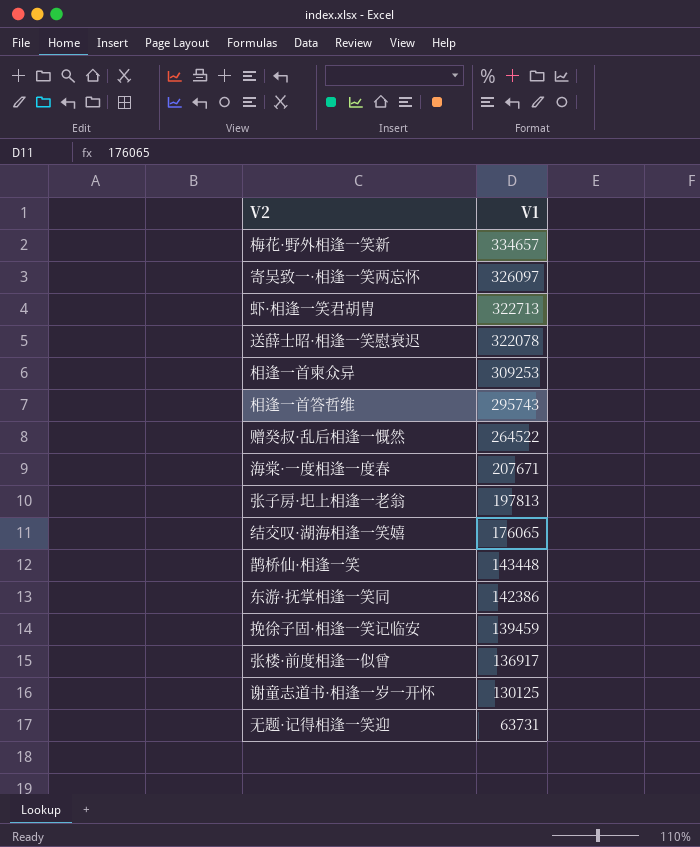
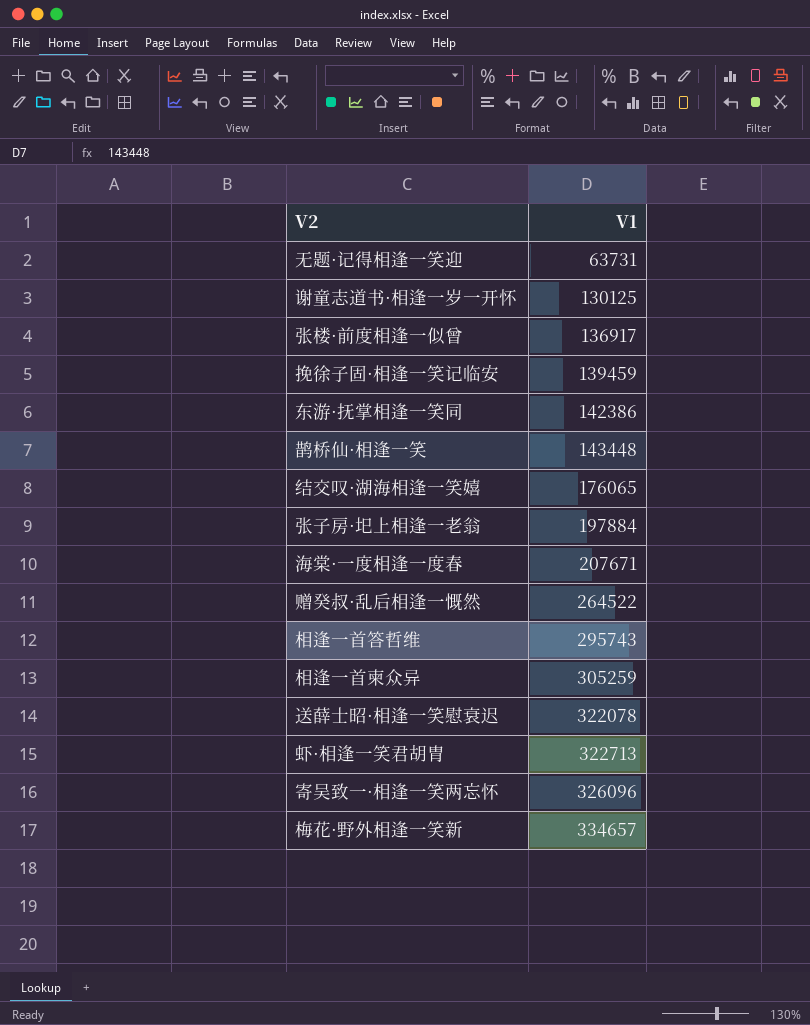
row order: V1 descending -> V1 ascending
张子房·圯上相逢一老翁 | V1: 197813 -> 197884
相逢一首柬众异 | V1: 309253 -> 305259
寄吴致一·相逢一笑两忘怀 | V1: 326097 -> 326096

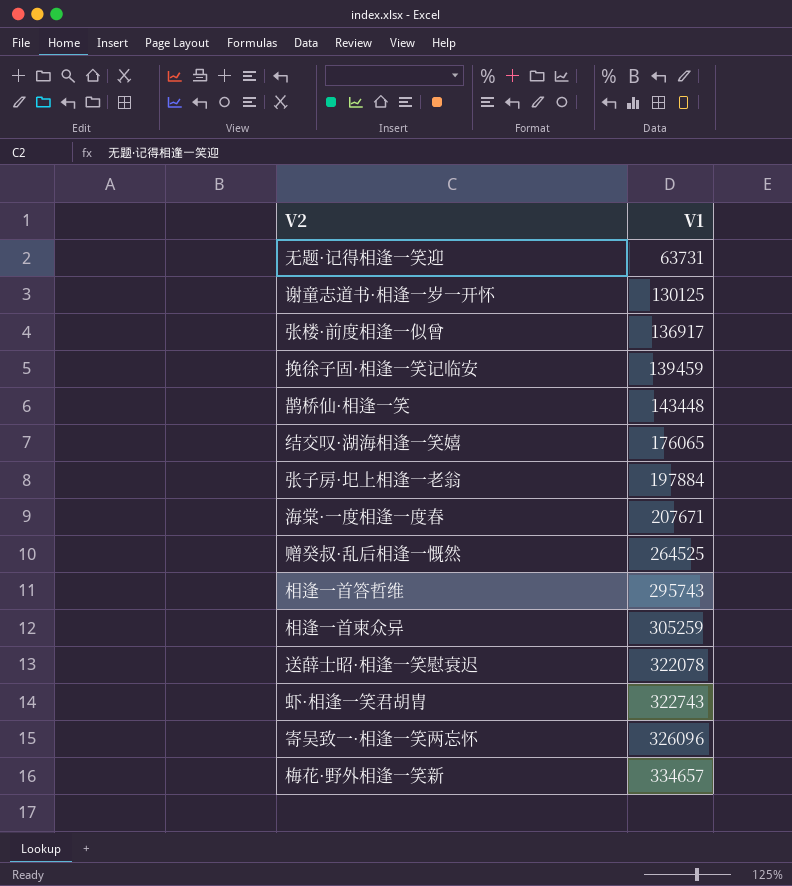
row 东游·抚掌相逢一笑同: 142386 -> none
赠癸叔·乱后相逢一慨然 | V1: 264522 -> 264525
虾·相逢一笑君胡胄 | V1: 322713 -> 322743

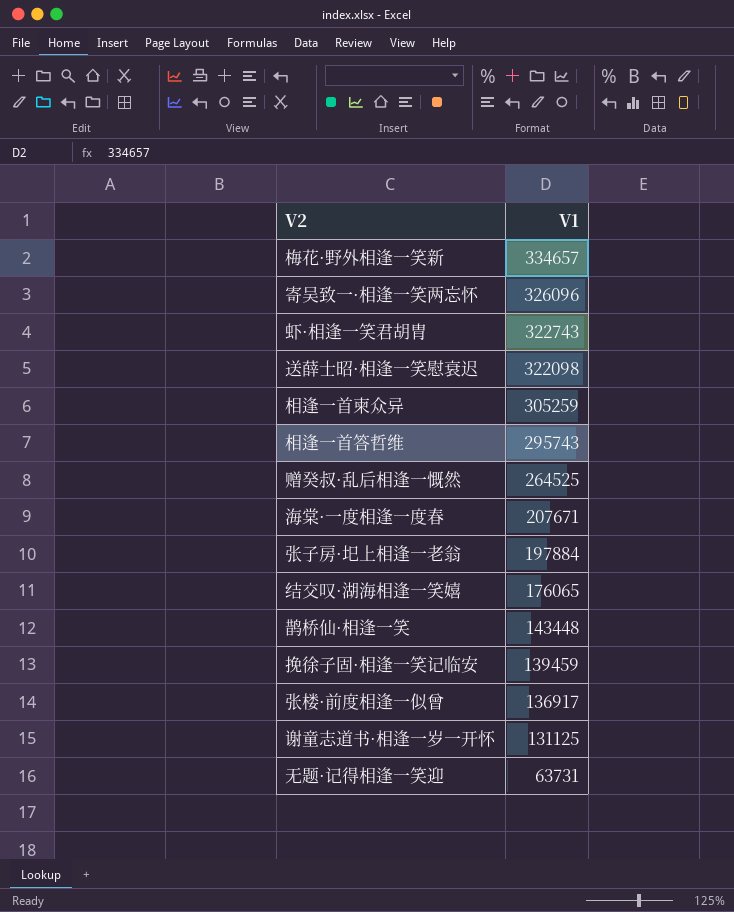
row order: V1 ascending -> V1 descending
送薛士昭·相逢一笑慰衰迟 | V1: 322078 -> 322098
谢童志道书·相逢一岁一开怀 | V1: 130125 -> 131125

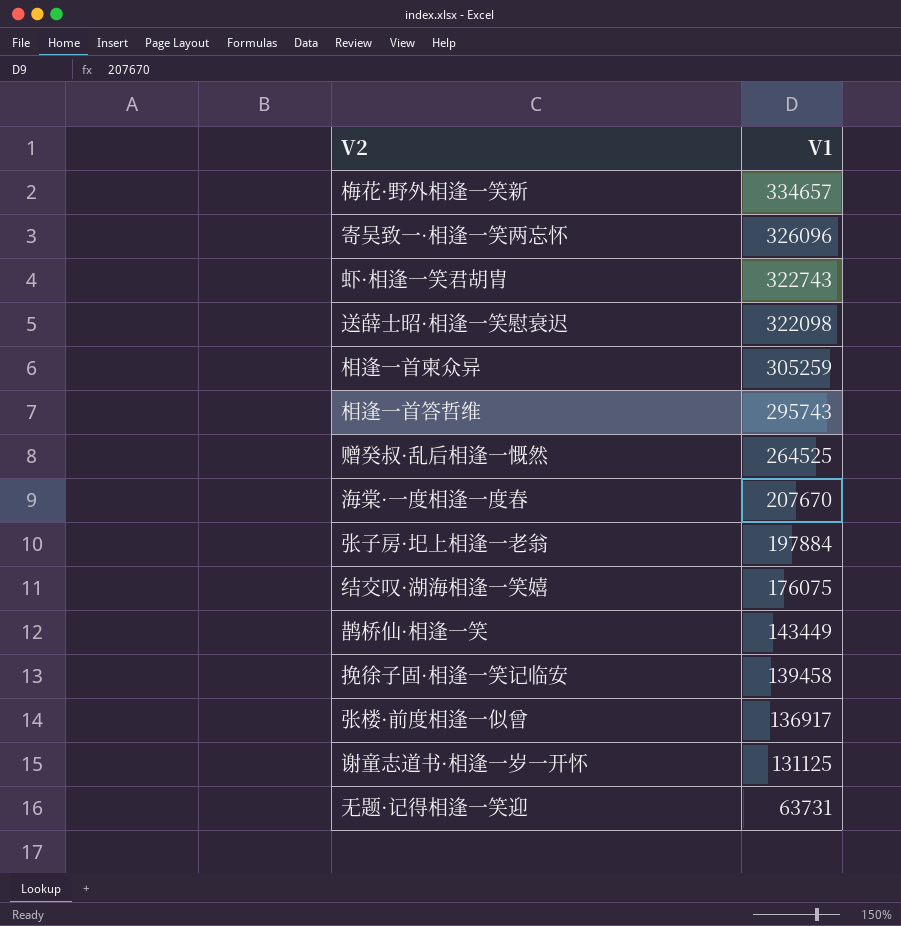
海棠·一度相逢一度春 | V1: 207671 -> 207670
结交叹·湖海相逢一笑嬉 | V1: 176065 -> 176075
鹊桥仙·相逢一笑 | V1: 143448 -> 143449
挽徐子固·相逢一笑记临安 | V1: 139459 -> 139458

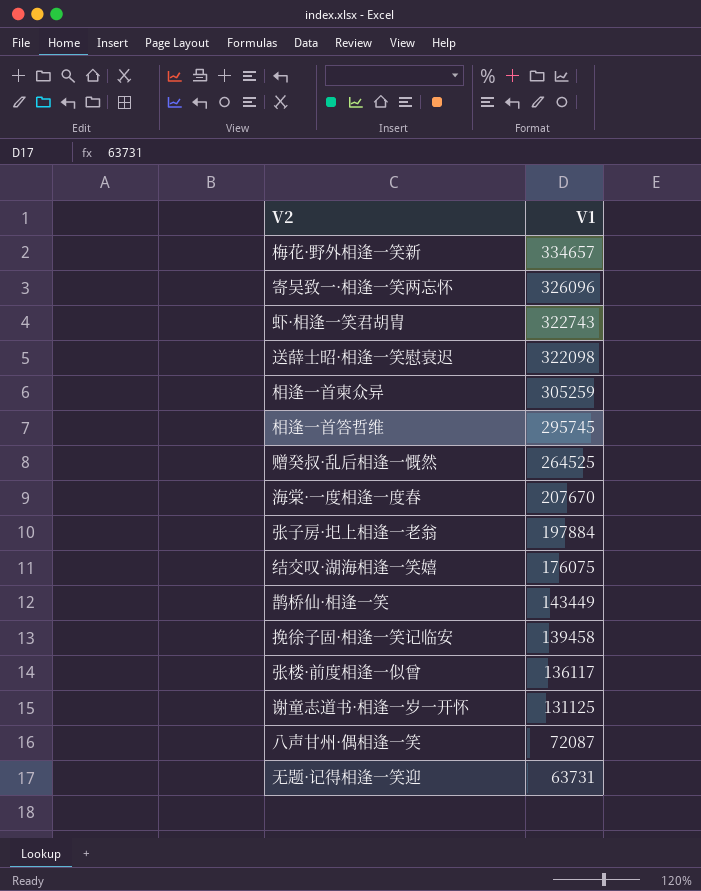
相逢一首答哲维 | V1: 295743 -> 295745
张楼·前度相逢一似曾 | V1: 136917 -> 136117
row 八声甘州·偶相逢一笑: none -> 72087

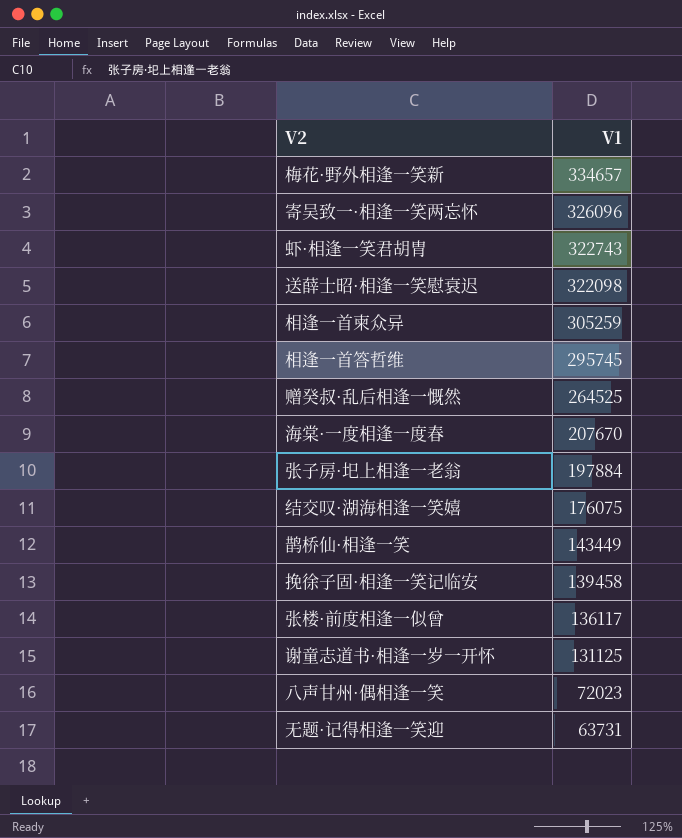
八声甘州·偶相逢一笑 | V1: 72087 -> 72023

